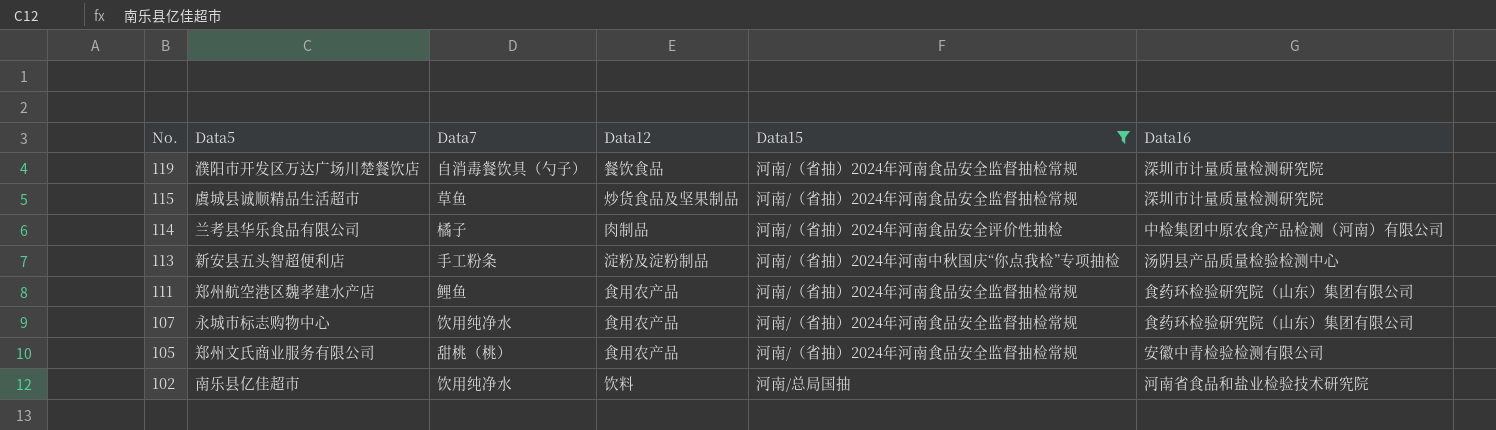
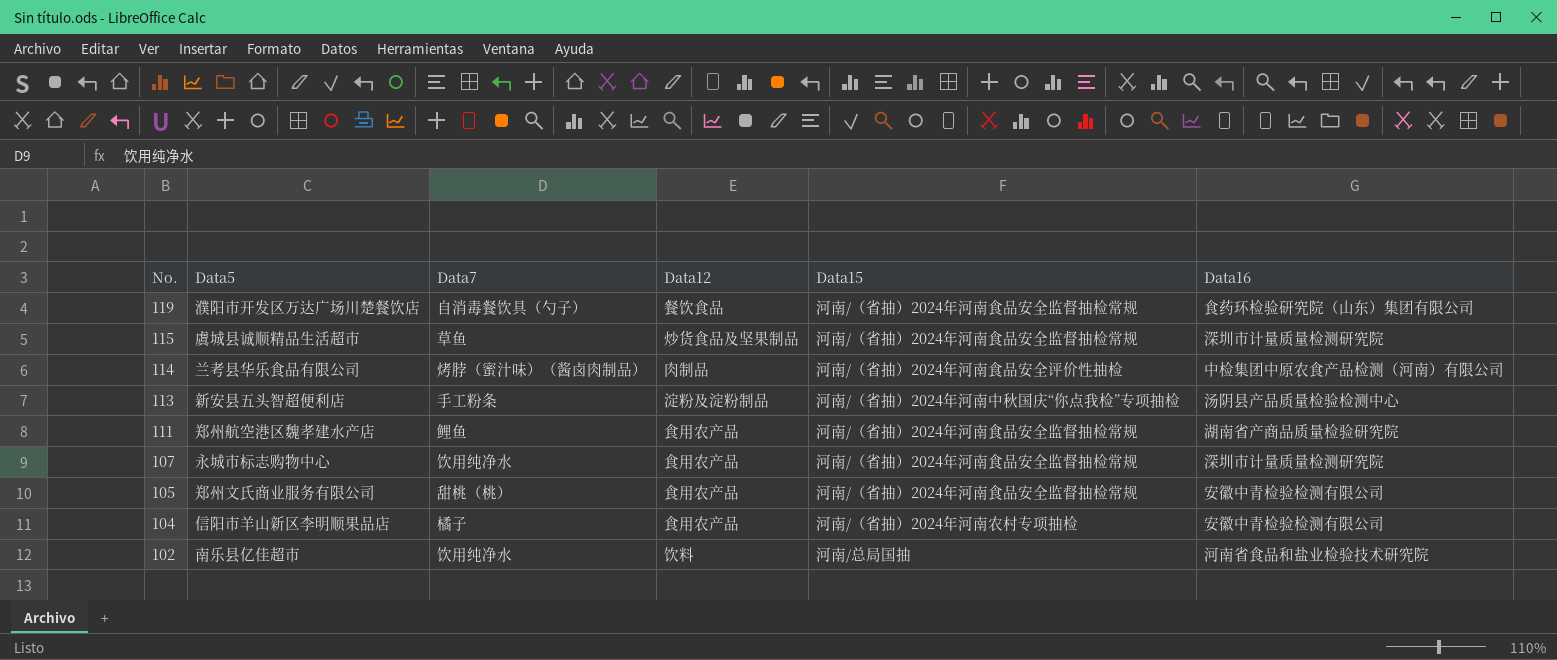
filter: Data15 != 河南/（省抽）2024年河南农村专项抽检 -> none
119 | Data16: 深圳市计量质量检测研究院 -> 食药环检验研究院（山东）集团有限公司
114 | Data7: 橘子 -> 烤脖（蜜汁味）（酱卤肉制品）
111 | Data16: 食药环检验研究院（山东）集团有限公司 -> 湖南省产商品质量检验研究院
107 | Data16: 食药环检验研究院（山东）集团有限公司 -> 深圳市计量质量检测研究院

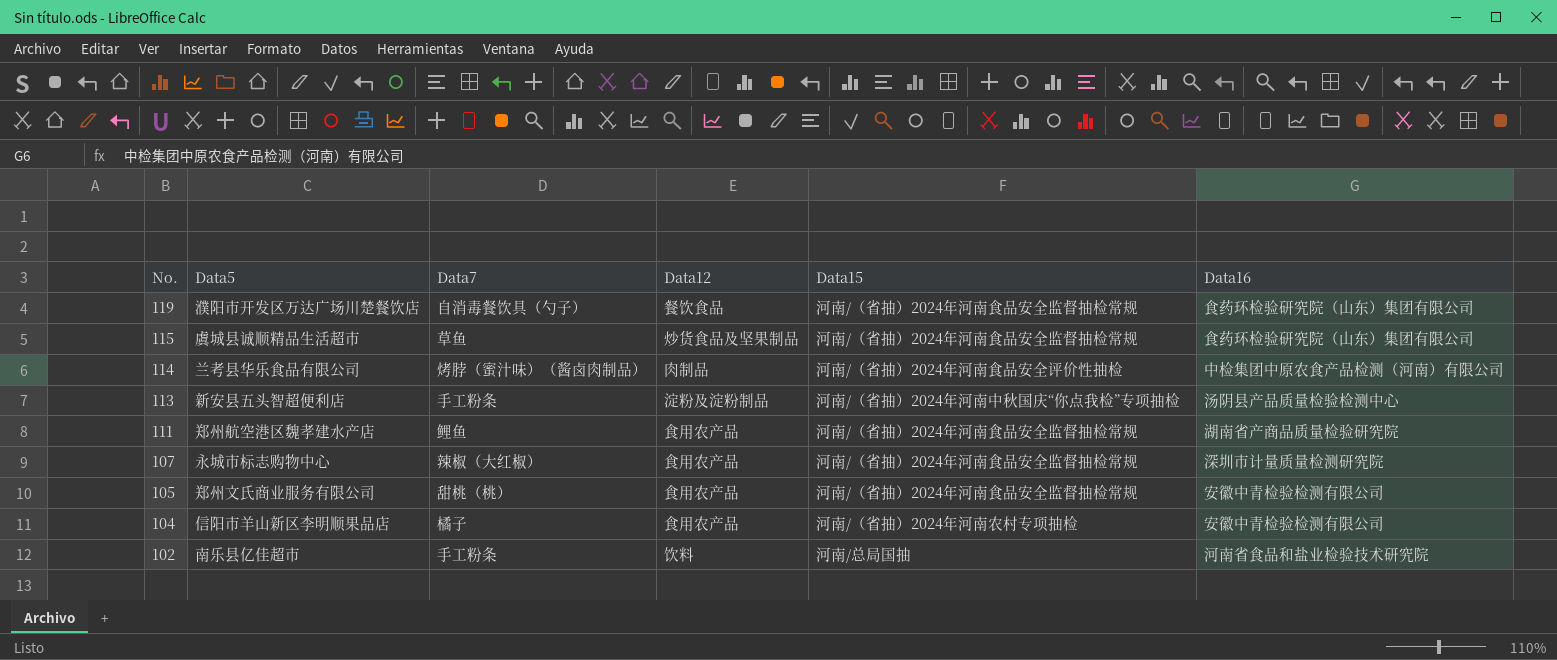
115 | Data16: 深圳市计量质量检测研究院 -> 食药环检验研究院（山东）集团有限公司
107 | Data7: 饮用纯净水 -> 辣椒（大红椒）
102 | Data7: 饮用纯净水 -> 手工粉条

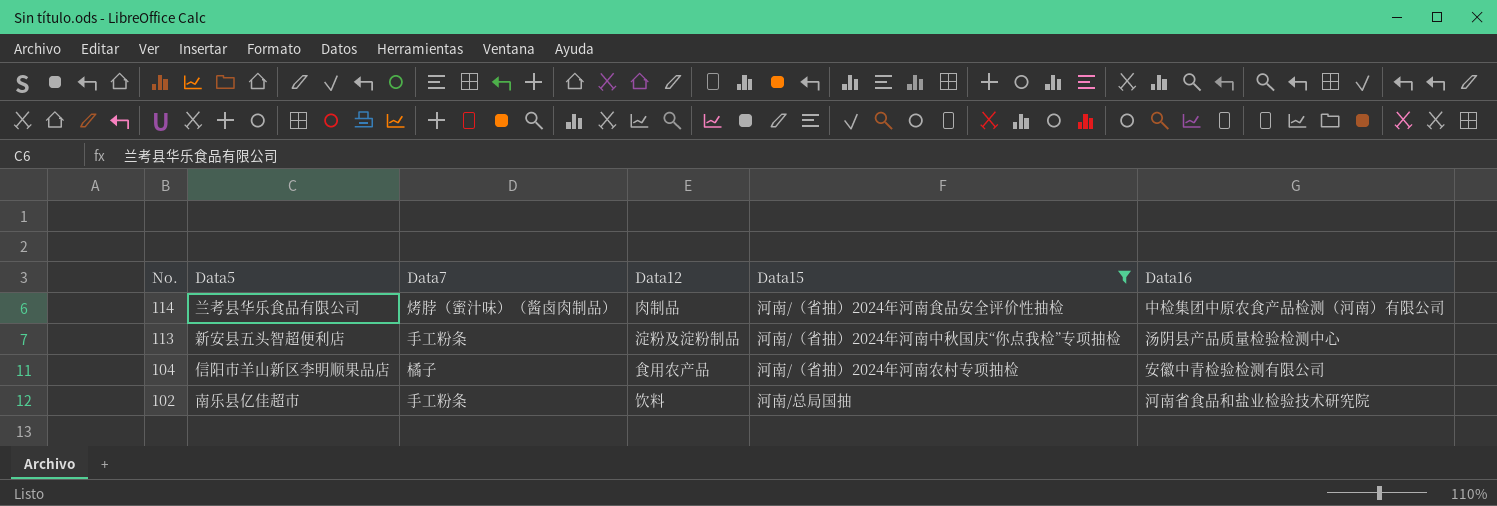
filter: none -> Data15 != 河南/（省抽）2024年河南食品安全监督抽检常规

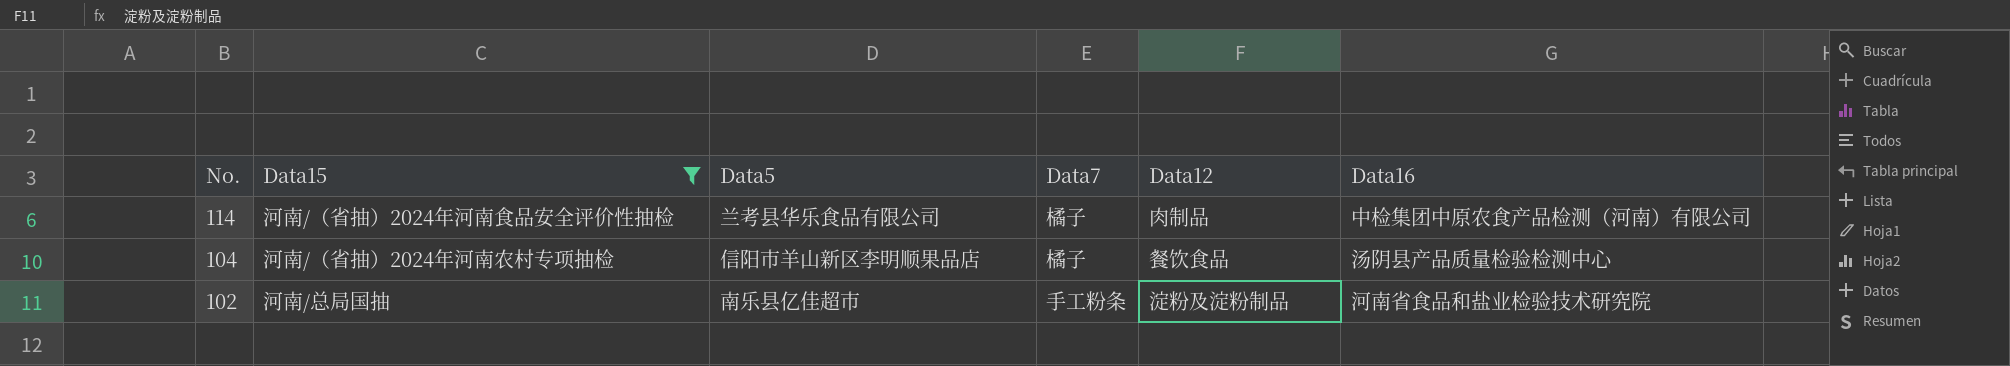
column Data15 | position: 5 -> 2
row 113: 新安县五头智超便利店 | 手工粉条 | 淀粉及淀粉制品 | 河南/（省抽）2024年河南中秋国庆“你点我检”专项抽检 | 汤阴县产品质量检验检测中心 -> none
114 | Data7: 烤脖（蜜汁味）（酱卤肉制品） -> 橘子
104 | Data12: 食用农产品 -> 餐饮食品
104 | Data16: 安徽中青检验检测有限公司 -> 汤阴县产品质量检验检测中心
102 | Data12: 饮料 -> 淀粉及淀粉制品

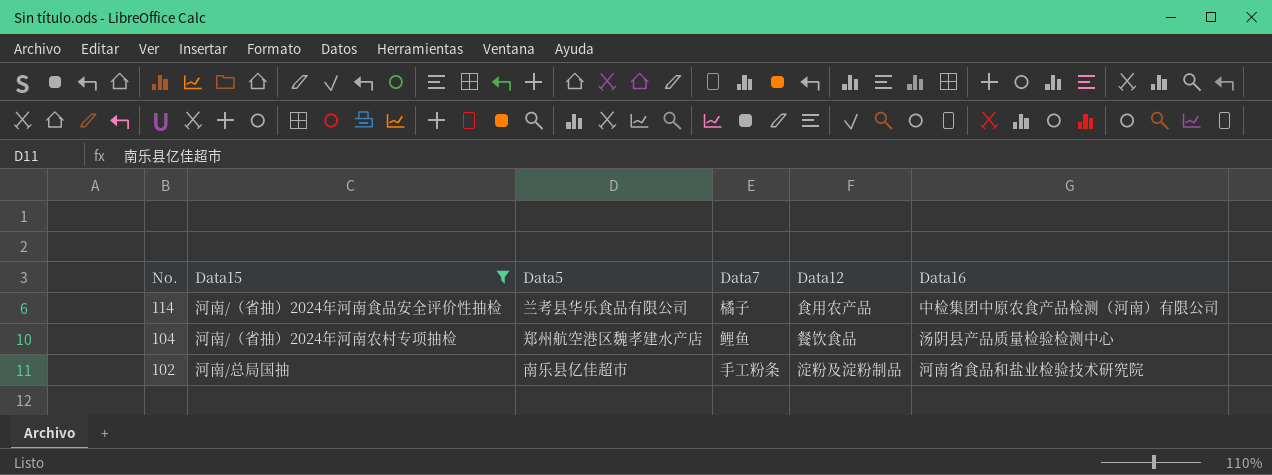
114 | Data12: 肉制品 -> 食用农产品
104 | Data5: 信阳市羊山新区李明顺果品店 -> 郑州航空港区魏孝建水产店
104 | Data7: 橘子 -> 鲤鱼

